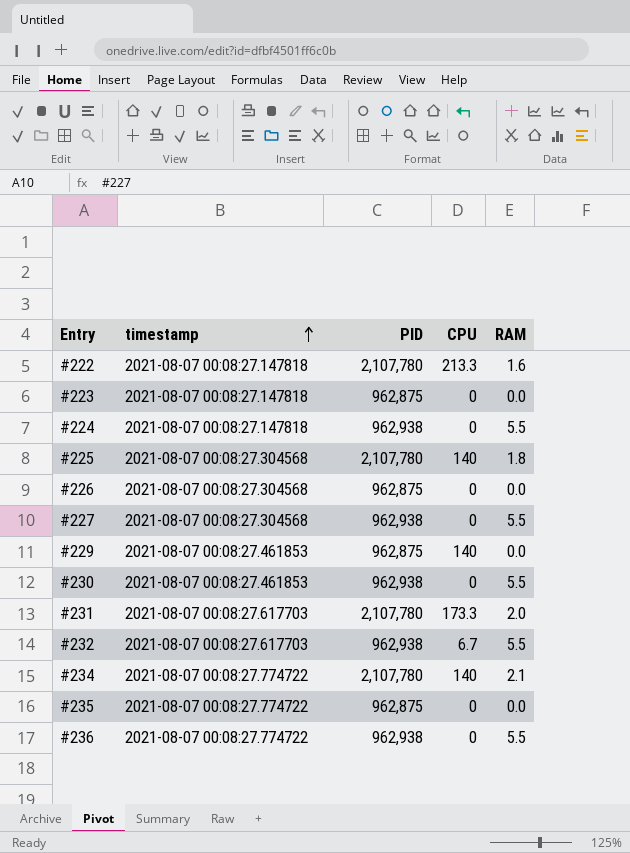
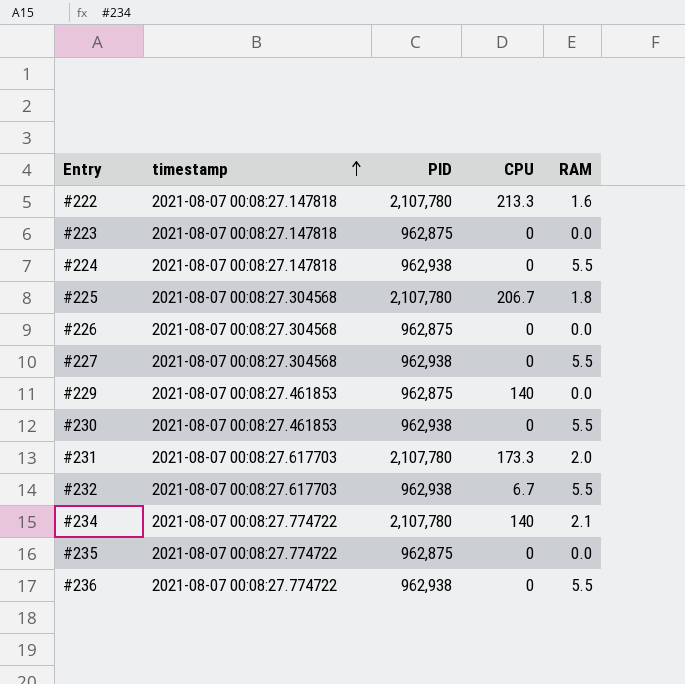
#225 | CPU: 140 -> 206.7

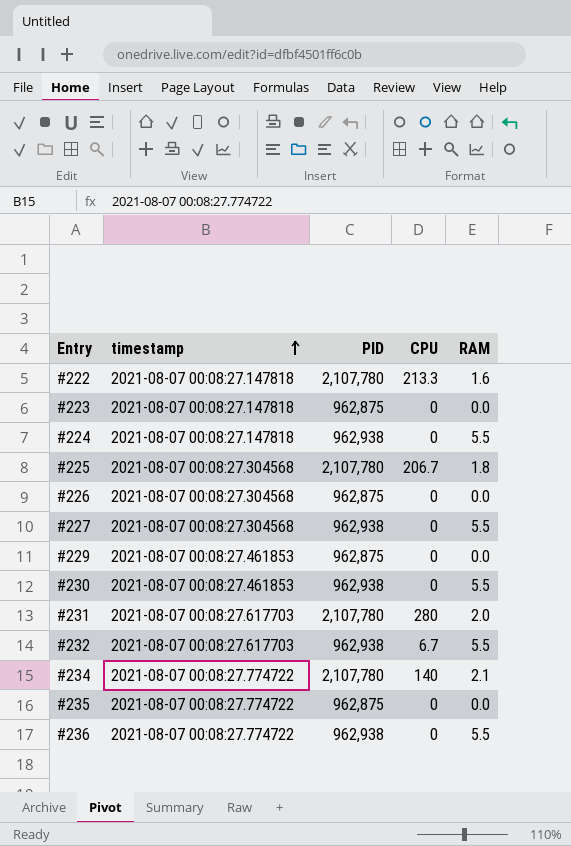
#229 | CPU: 140 -> 0
#231 | CPU: 173.3 -> 280

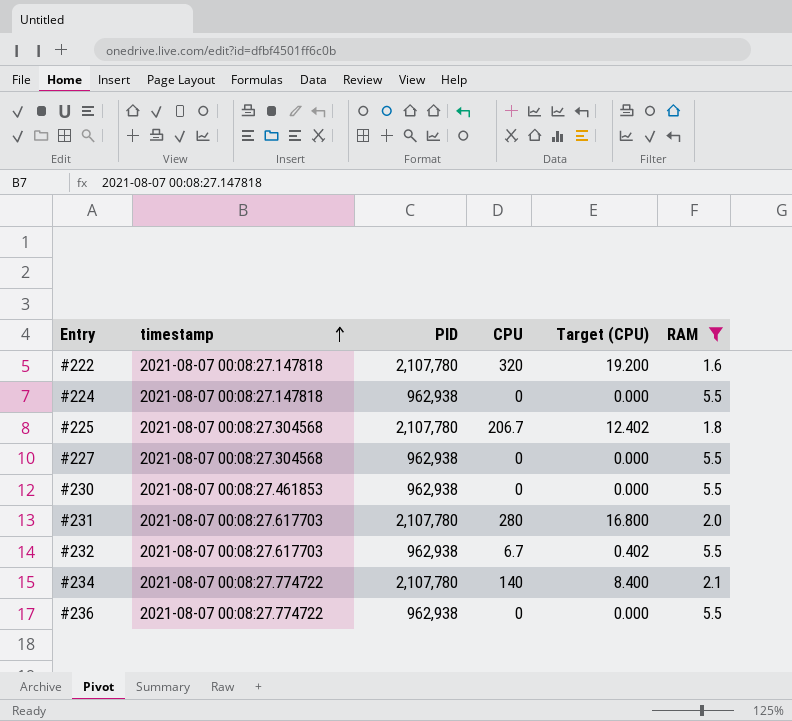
filter: none -> RAM != 0.0
column Target (CPU) | formula: none -> [CPU] * 0.06
#222 | CPU: 213.3 -> 320

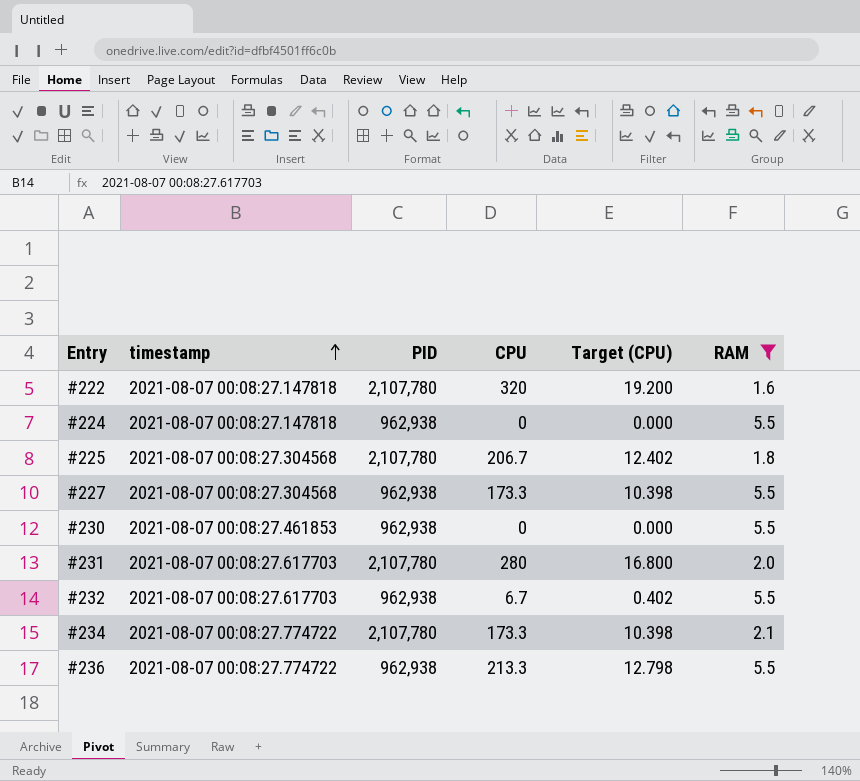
#227 | CPU: 0 -> 173.3
#227 | Target (CPU): 0.000 -> 10.398
#234 | CPU: 140 -> 173.3
#234 | Target (CPU): 8.400 -> 10.398
#236 | CPU: 0 -> 213.3
#236 | Target (CPU): 0.000 -> 12.798

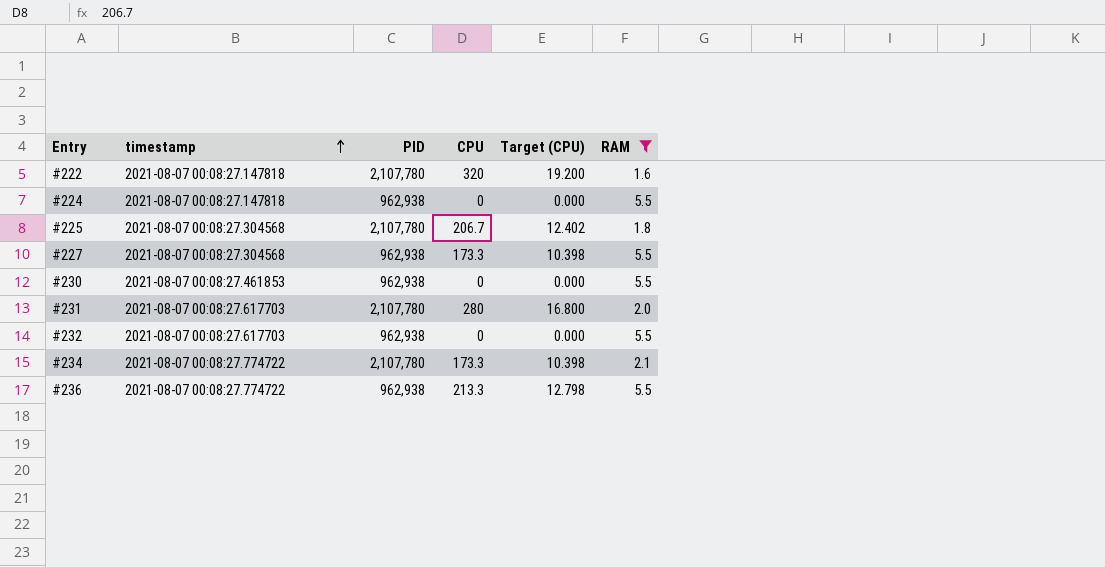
#232 | CPU: 6.7 -> 0
#232 | Target (CPU): 0.402 -> 0.000

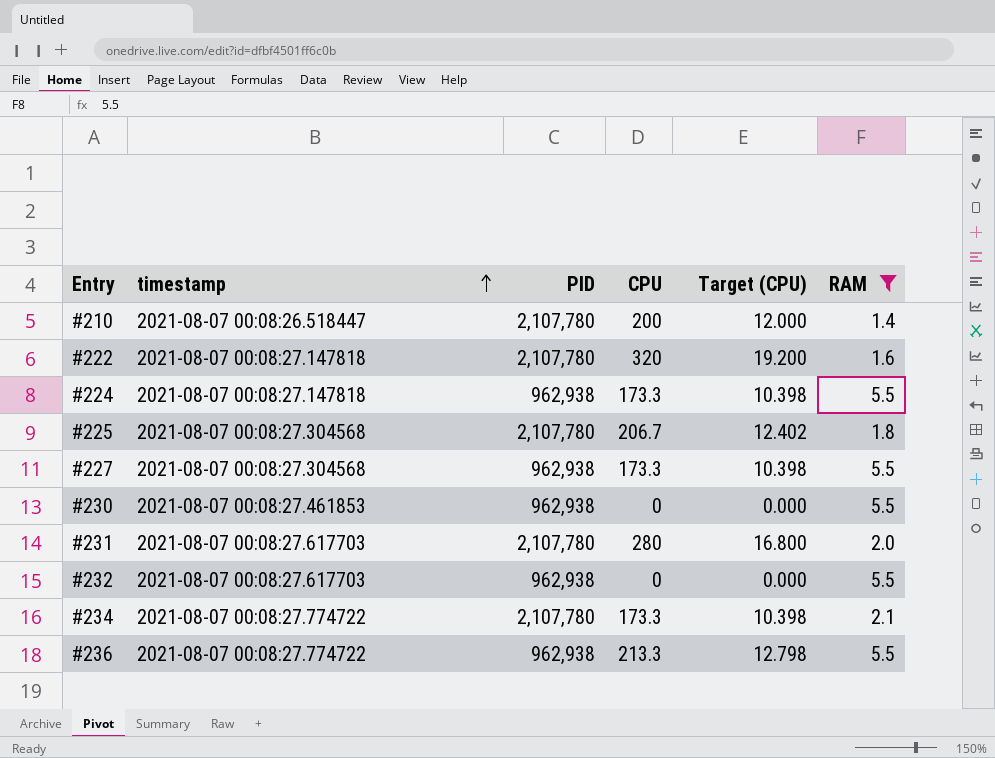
row #210: none -> 2021-08-07 00:08:26.518447 | 2,107,780 | 200 | 12.000 | 1.4
#224 | CPU: 0 -> 173.3
#224 | Target (CPU): 0.000 -> 10.398

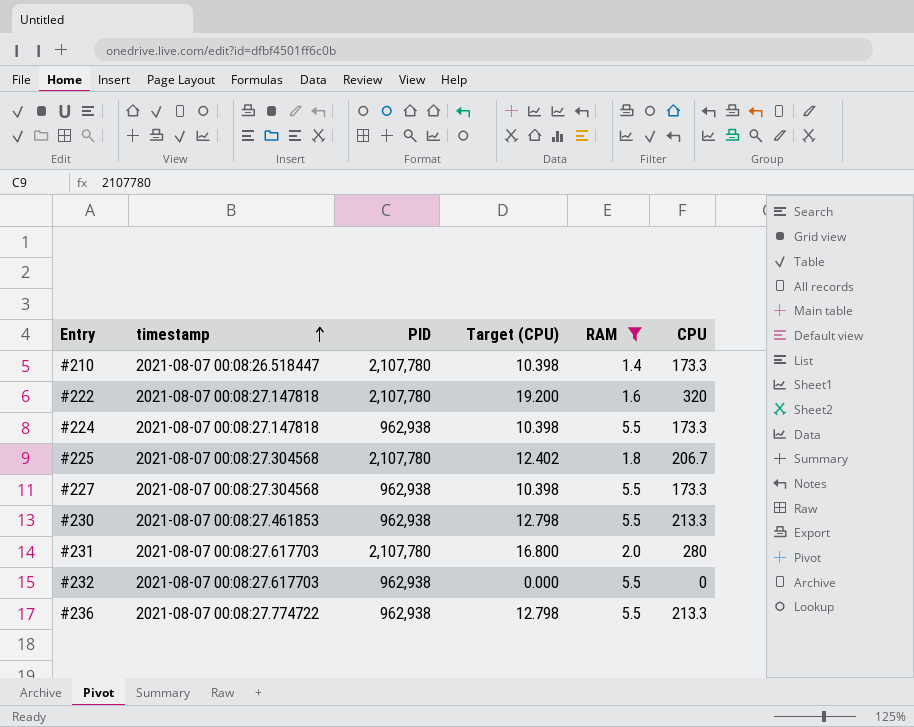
column CPU | position: 4 -> 6
row #234: 2021-08-07 00:08:27.774722 | 2,107,780 | 173.3 | 10.398 | 2.1 -> none
#210 | Target (CPU): 12.000 -> 10.398
#210 | CPU: 200 -> 173.3
#230 | Target (CPU): 0.000 -> 12.798
#230 | CPU: 0 -> 213.3

